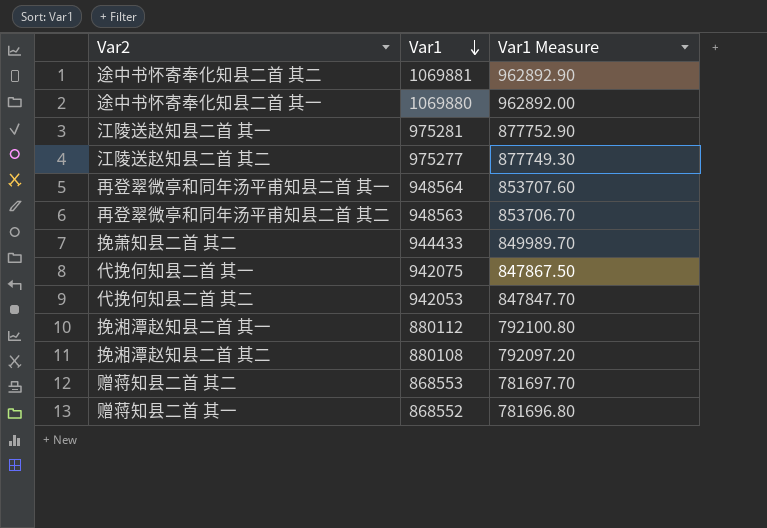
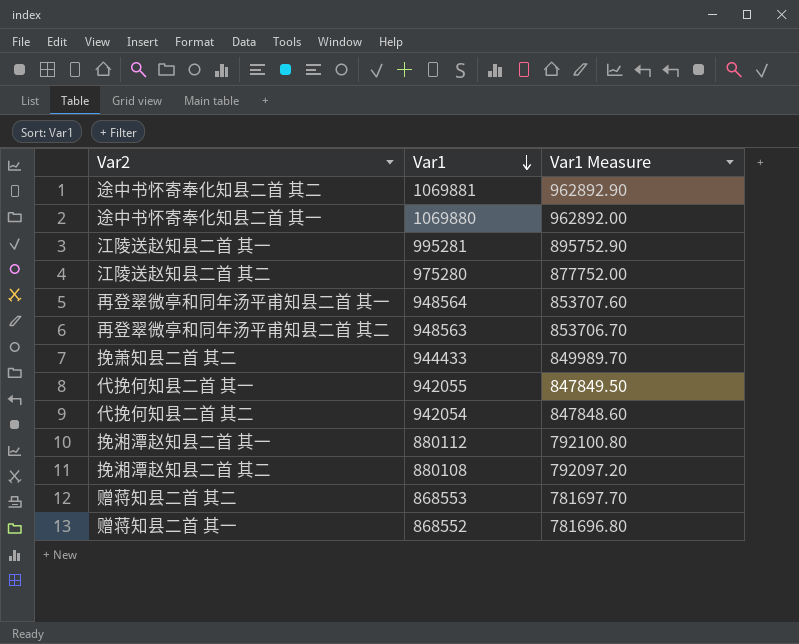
江陵送赵知县二首 其一 | Var1: 975281 -> 995281
江陵送赵知县二首 其一 | Var1 Measure: 877752.90 -> 895752.90
江陵送赵知县二首 其二 | Var1: 975277 -> 975280
江陵送赵知县二首 其二 | Var1 Measure: 877749.30 -> 877752.00
代挽何知县二首 其一 | Var1: 942075 -> 942055
代挽何知县二首 其一 | Var1 Measure: 847867.50 -> 847849.50
代挽何知县二首 其二 | Var1: 942053 -> 942054
代挽何知县二首 其二 | Var1 Measure: 847847.70 -> 847848.60

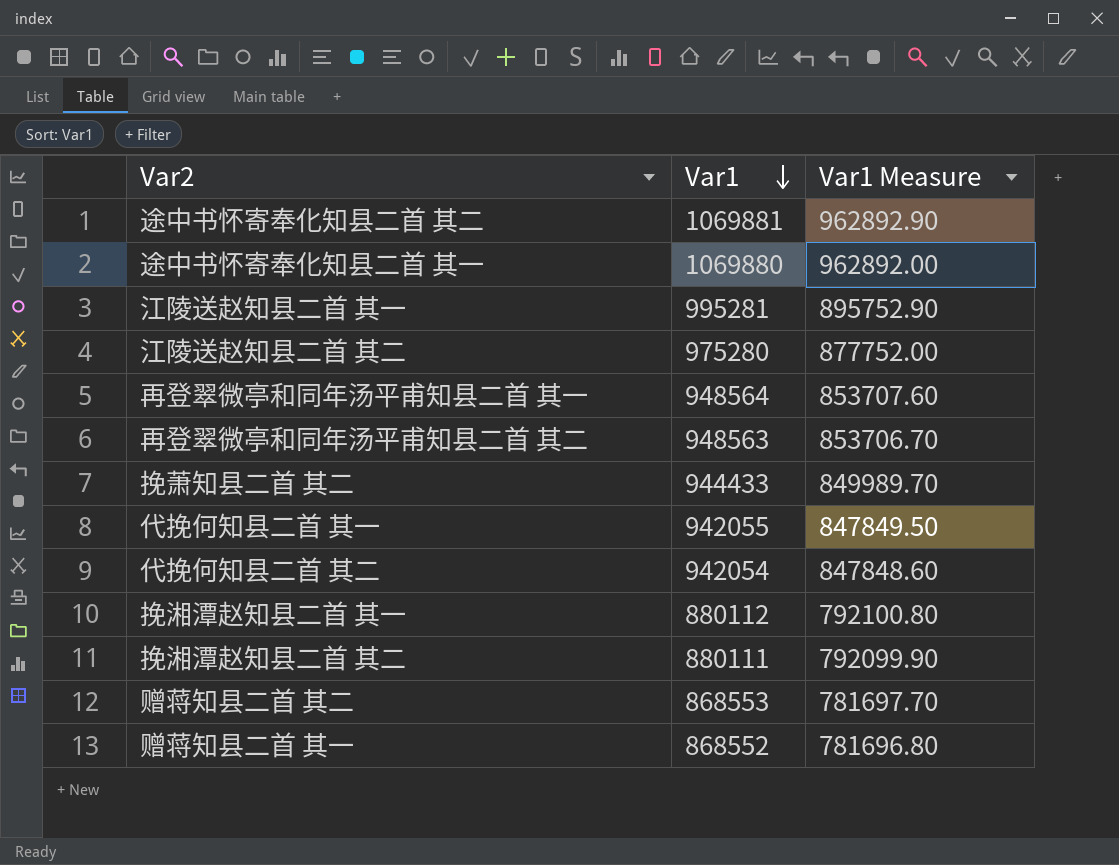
挽湘潭赵知县二首 其二 | Var1: 880108 -> 880111
挽湘潭赵知县二首 其二 | Var1 Measure: 792097.20 -> 792099.90

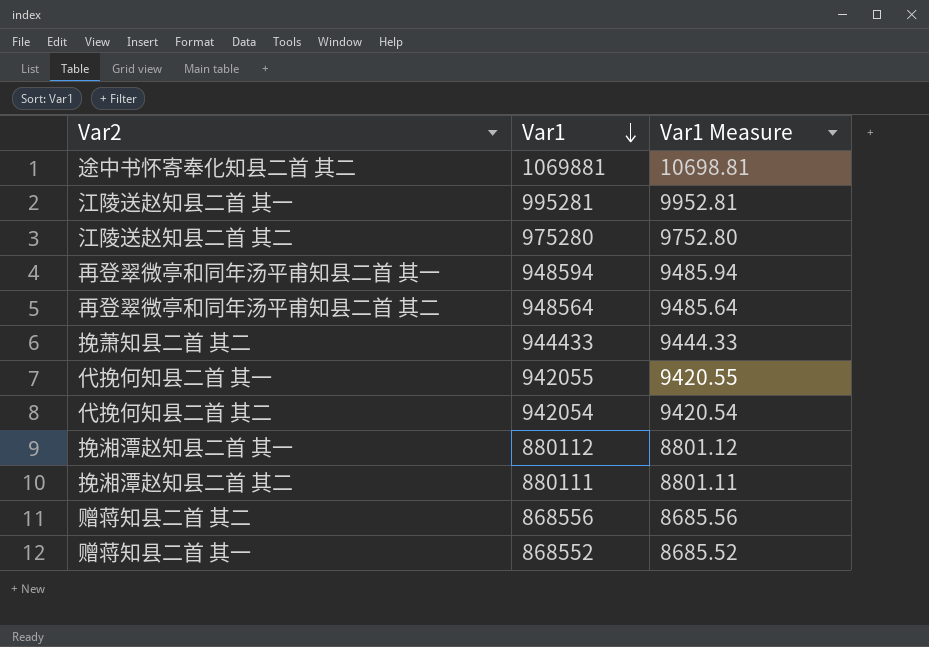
column Var1 Measure | formula: [Var1] * 0.9 -> [Var1] * 0.01
row 途中书怀寄奉化知县二首 其一: 1069880 | 962892.00 -> none
再登翠微亭和同年汤平甫知县二首 其一 | Var1: 948564 -> 948594
再登翠微亭和同年汤平甫知县二首 其二 | Var1: 948563 -> 948564
赠蒋知县二首 其二 | Var1: 868553 -> 868556

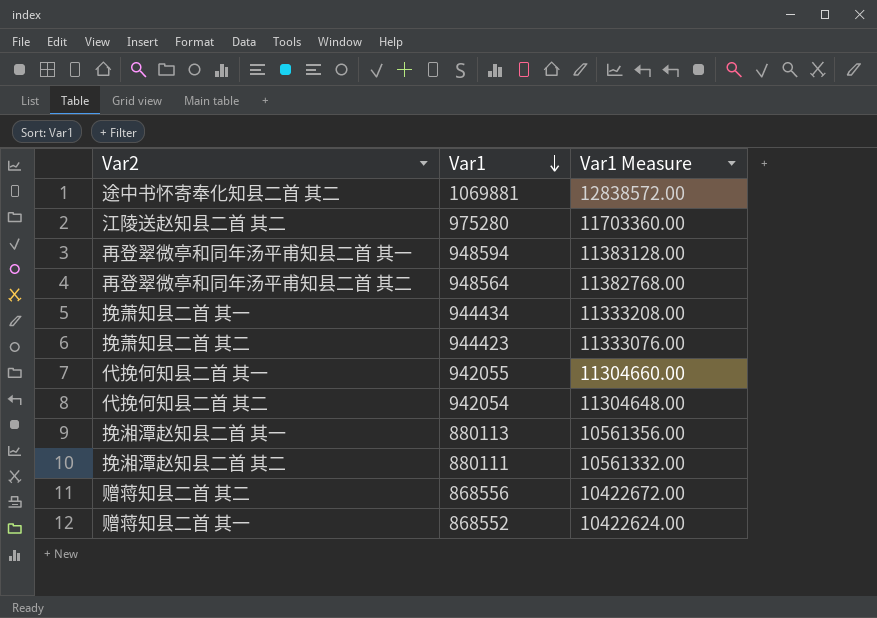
column Var1 Measure | formula: [Var1] * 0.01 -> [Var1] * 12
row 江陵送赵知县二首 其一: 995281 | 9952.81 -> none
row 挽萧知县二首 其一: none -> 944434 | 11333208.00
挽萧知县二首 其二 | Var1: 944433 -> 944423
挽湘潭赵知县二首 其一 | Var1: 880112 -> 880113

